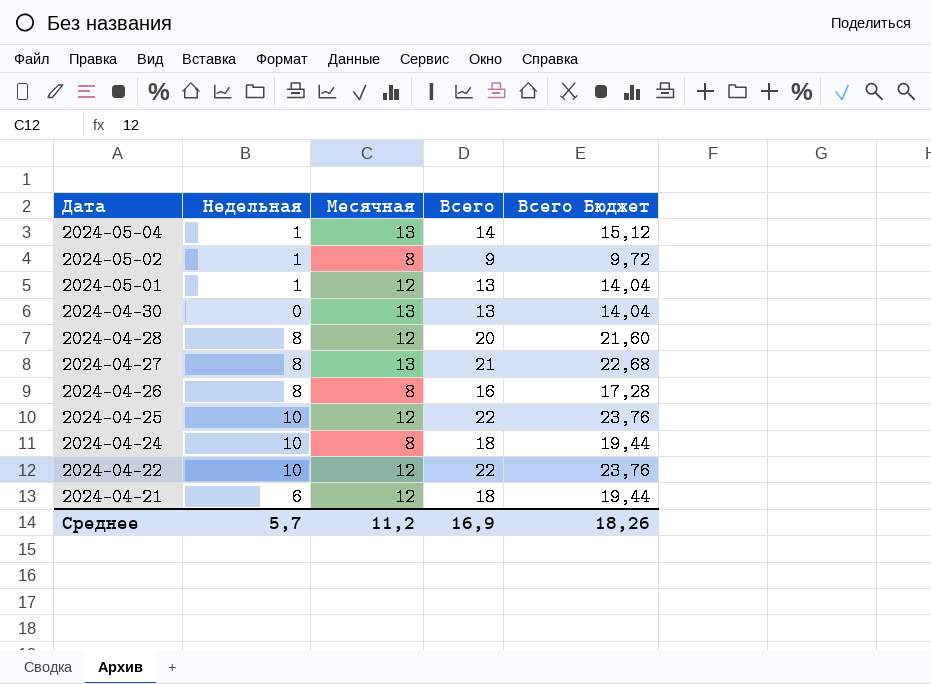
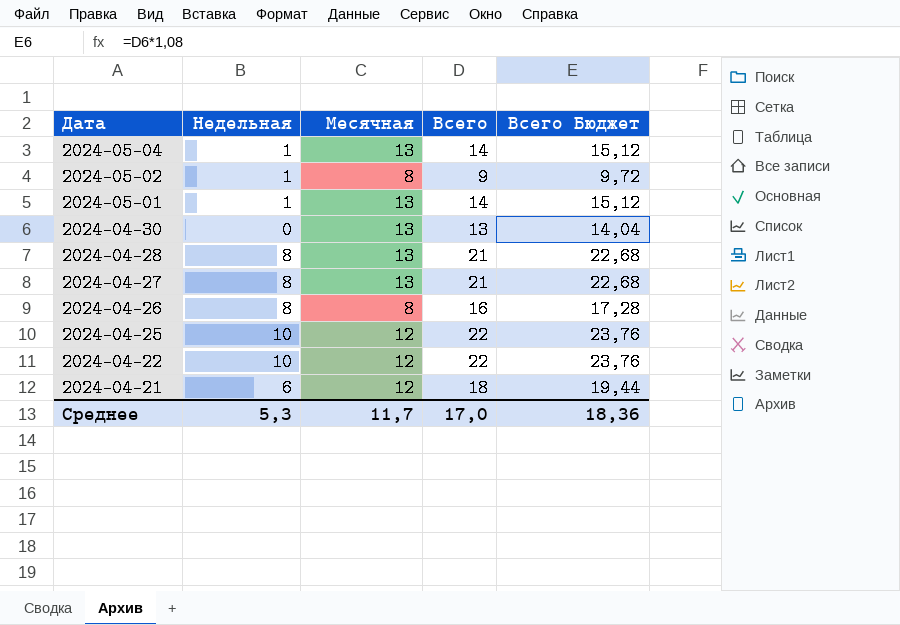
row 2024-04-24: 10 | 8 | 18 | 19,44 -> none
2024-05-01 | Месячная: 12 -> 13
2024-05-01 | Всего: 13 -> 14
2024-05-01 | Всего Бюджет: 14,04 -> 15,12
2024-04-28 | Месячная: 12 -> 13
2024-04-28 | Всего: 20 -> 21
2024-04-28 | Всего Бюджет: 21,60 -> 22,68
Среднее | Недельная: 5,7 -> 5,3
Среднее | Месячная: 11,2 -> 11,7
Среднее | Всего: 16,9 -> 17,0
Среднее | Всего Бюджет: 18,26 -> 18,36

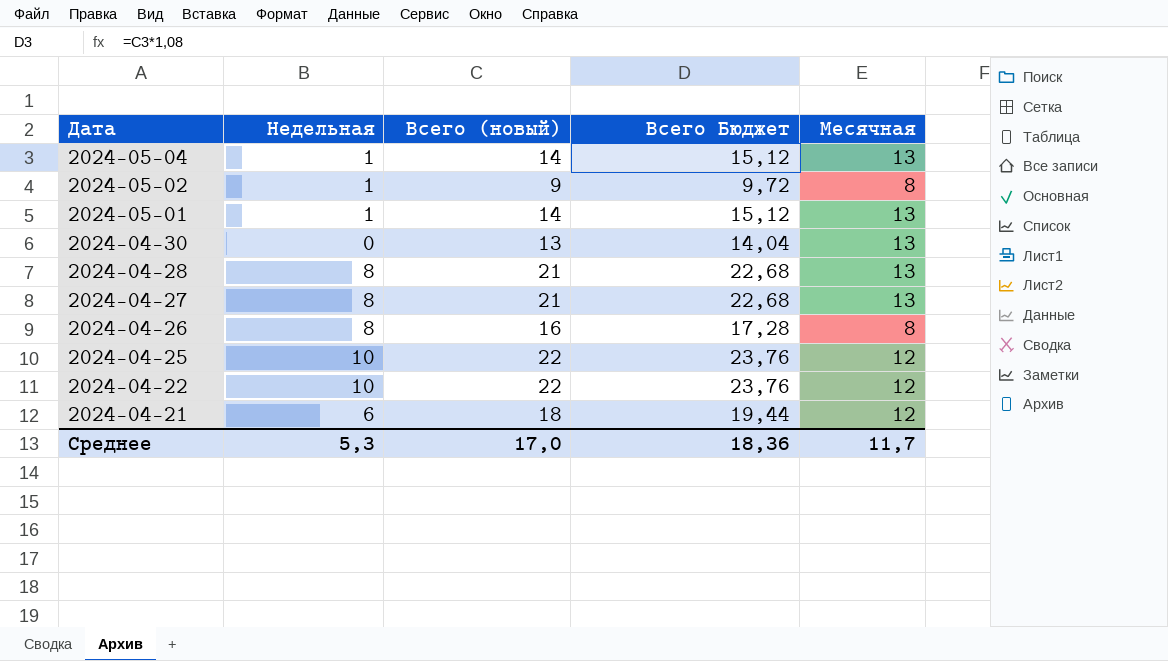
column name: Всего -> Всего (новый)
column Месячная | position: 3 -> 5

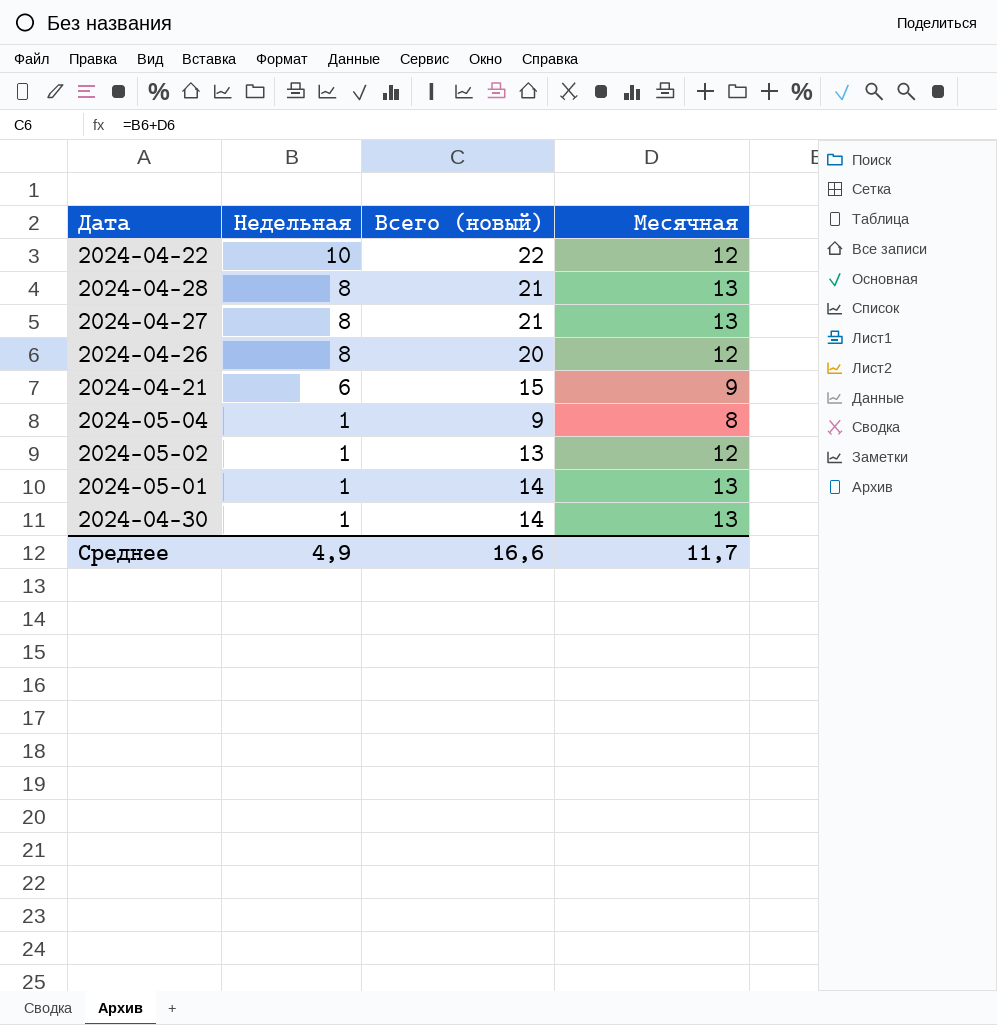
row order: Дата descending -> Недельная descending
column Всего Бюджет | formula: [Всего (новый)] * 1,08 -> none
row 2024-04-25: 10 | 22 | 23,76 | 12 -> none
2024-04-26 | Всего (новый): 16 -> 20
2024-04-26 | Месячная: 8 -> 12
2024-04-21 | Всего (новый): 18 -> 15
2024-04-21 | Месячная: 12 -> 9
2024-05-04 | Всего (новый): 14 -> 9
2024-05-04 | Месячная: 13 -> 8
2024-05-02 | Всего (новый): 9 -> 13
2024-05-02 | Месячная: 8 -> 12
2024-04-30 | Недельная: 0 -> 1
2024-04-30 | Всего (новый): 13 -> 14
Среднее | Недельная: 5,3 -> 4,9
Среднее | Всего (новый): 17,0 -> 16,6

